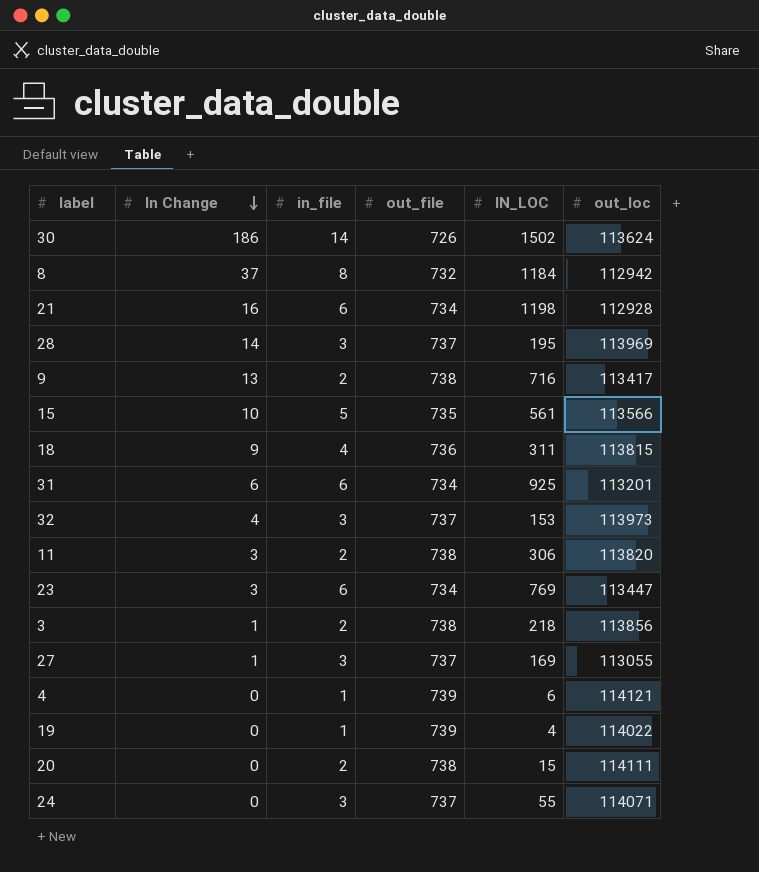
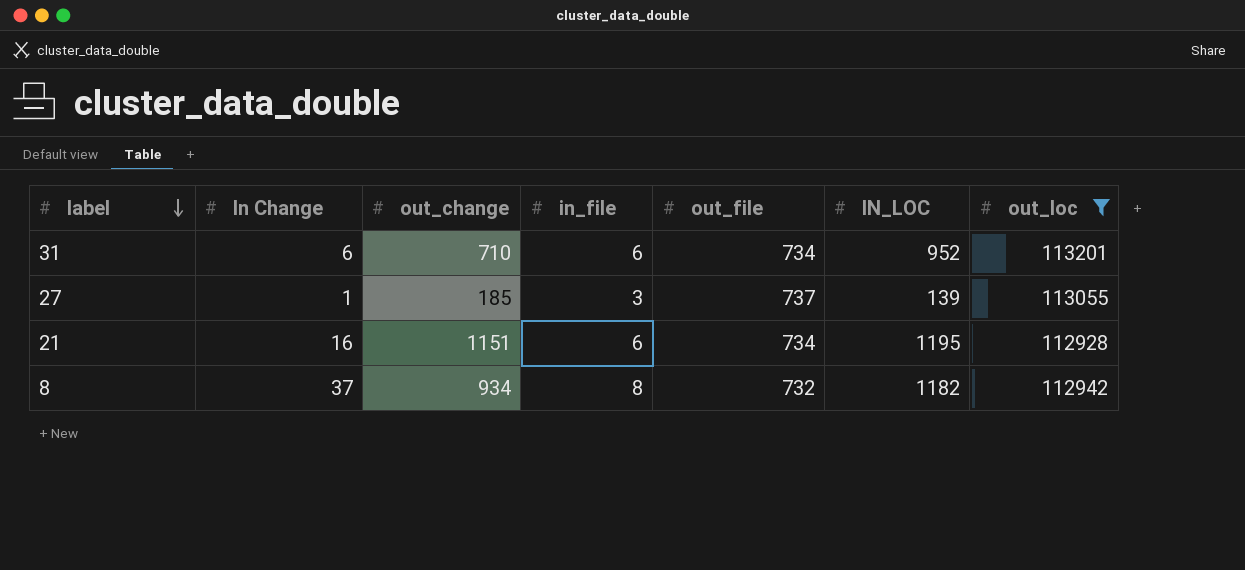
filter: none -> out_loc <= 113201
row order: In Change descending -> label descending
column out_change | position: none -> 3
31 | IN_LOC: 925 -> 952
27 | IN_LOC: 169 -> 139
21 | IN_LOC: 1198 -> 1195
8 | IN_LOC: 1184 -> 1182

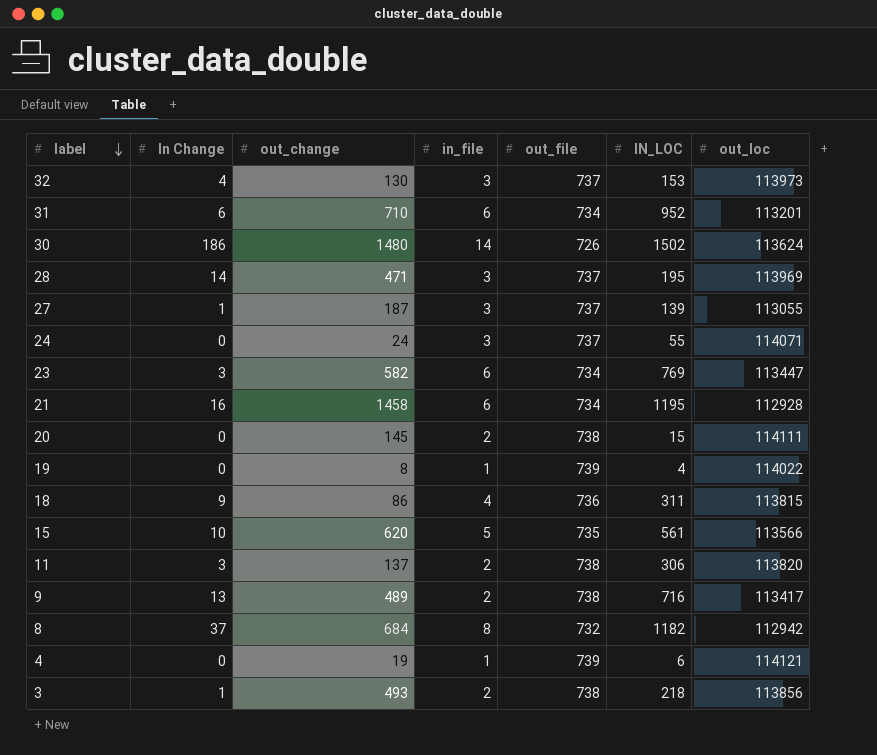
filter: out_loc <= 113201 -> none
27 | out_change: 185 -> 187
21 | out_change: 1151 -> 1458
8 | out_change: 934 -> 684

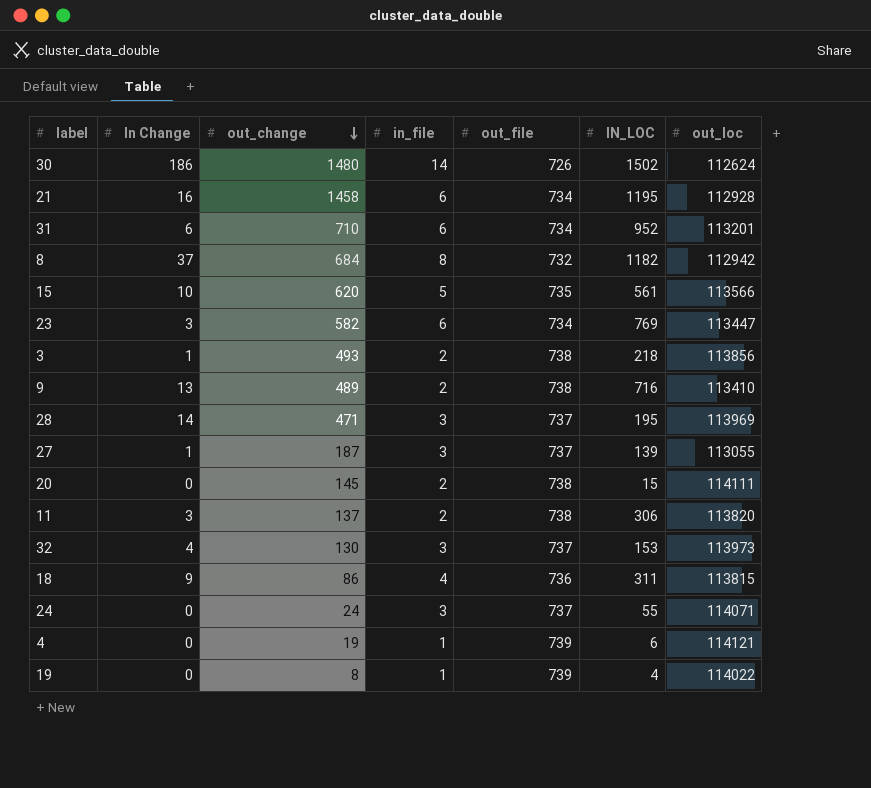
row order: label descending -> out_change descending
30 | out_loc: 113624 -> 112624
9 | out_loc: 113417 -> 113410

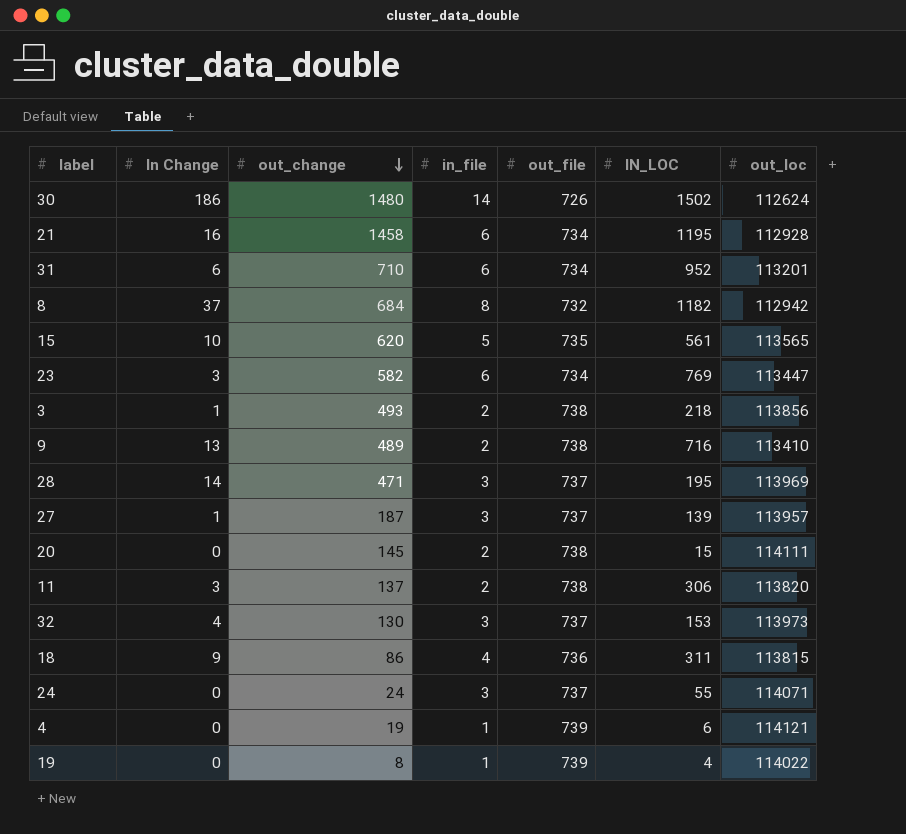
15 | out_loc: 113566 -> 113565
27 | out_loc: 113055 -> 113957

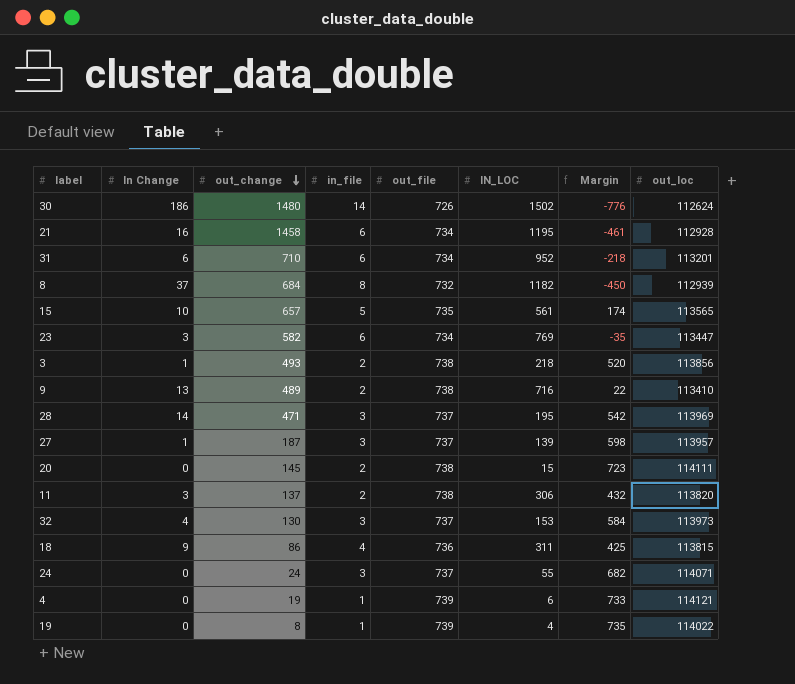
column Margin | formula: none -> [out_file] - [IN_LOC]
8 | out_loc: 112942 -> 112939
15 | out_change: 620 -> 657

